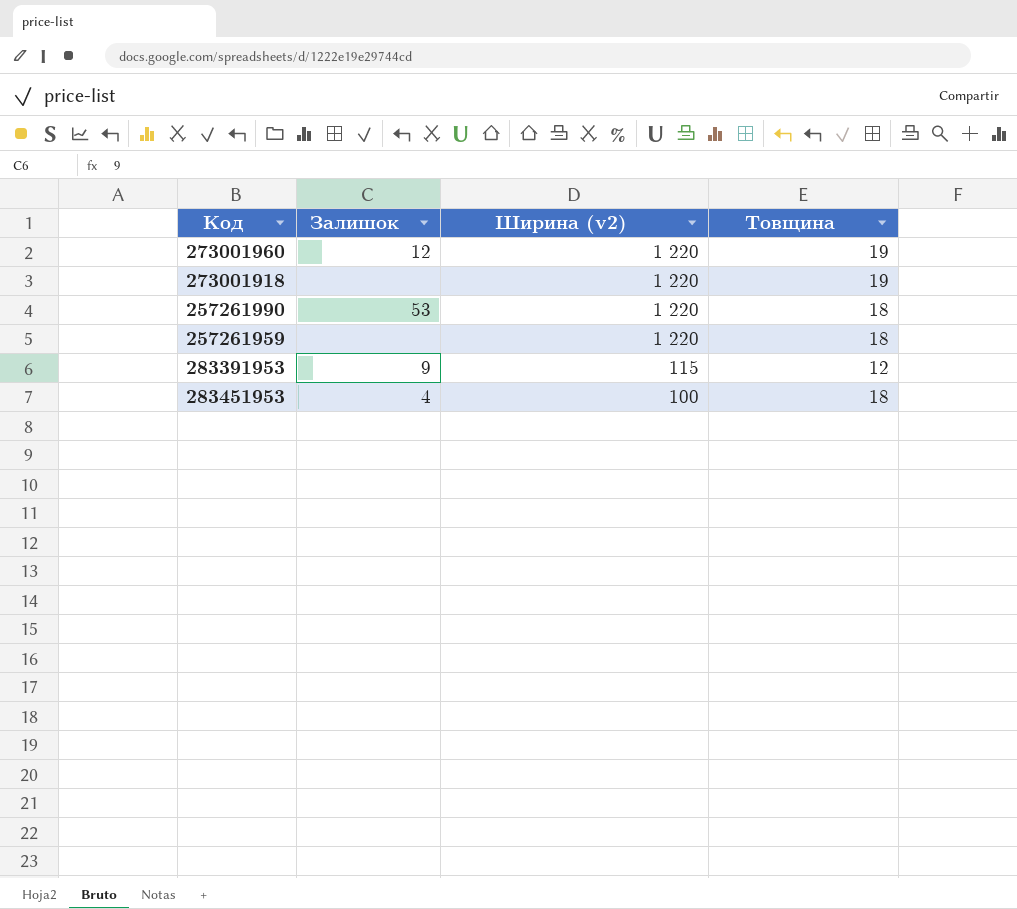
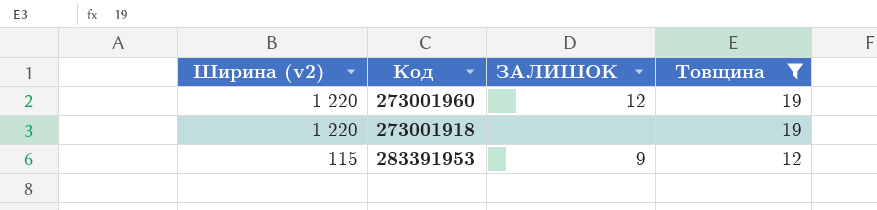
filter: none -> Товщина != 18
column Ширина (v2) | position: 3 -> 1
column name: Залишок -> ЗАЛИШОК

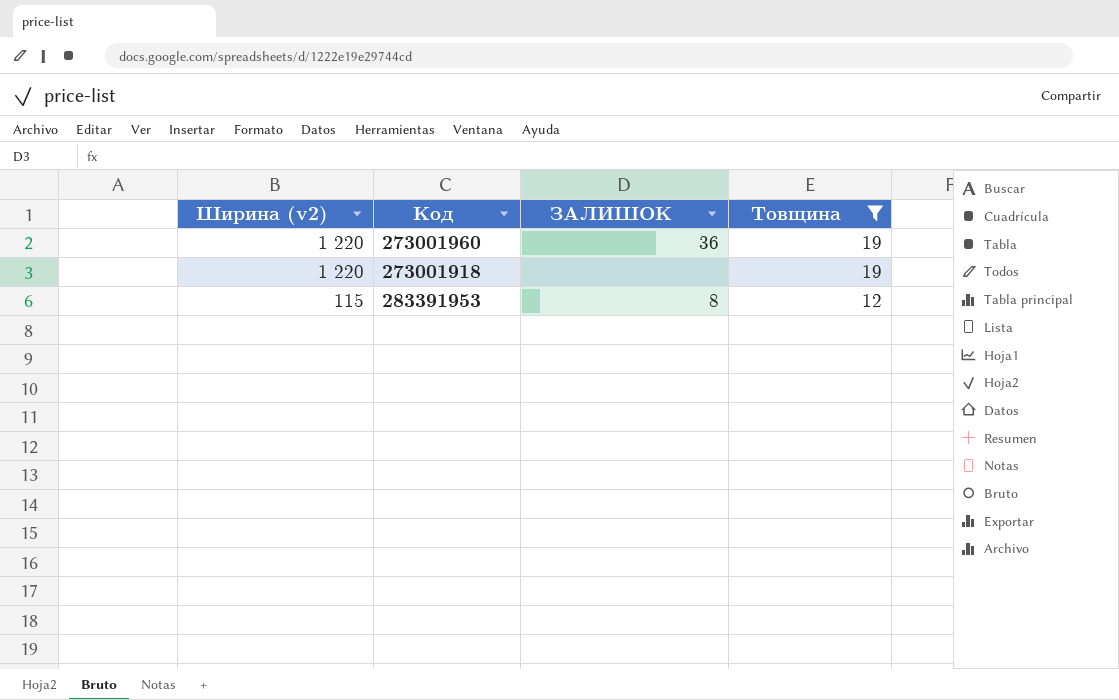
273001960 | ЗАЛИШОК: 12 -> 36
283391953 | ЗАЛИШОК: 9 -> 8

